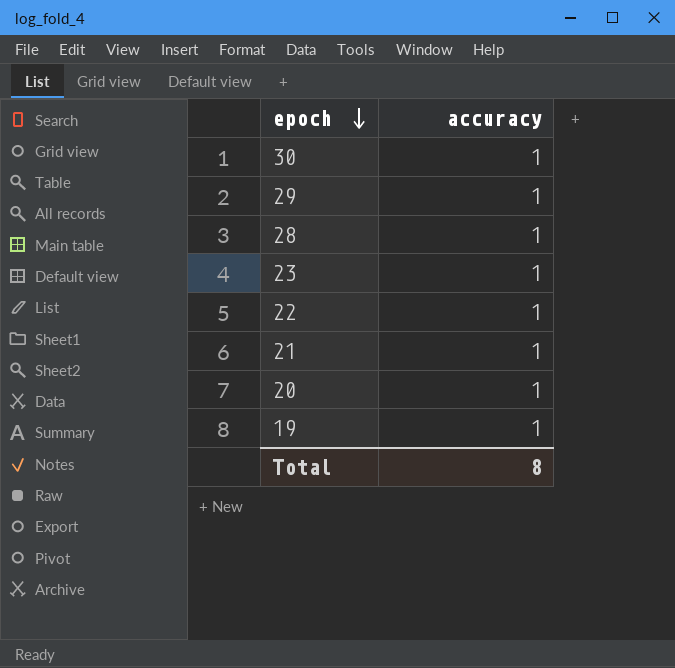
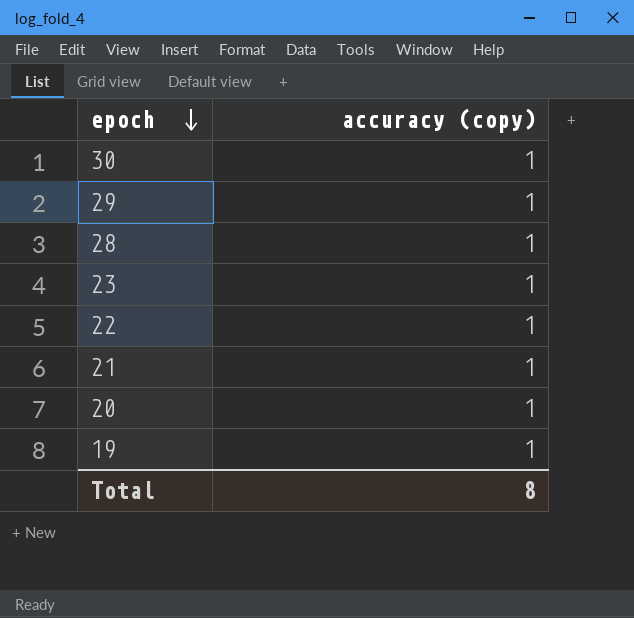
column name: accuracy -> accuracy (copy)

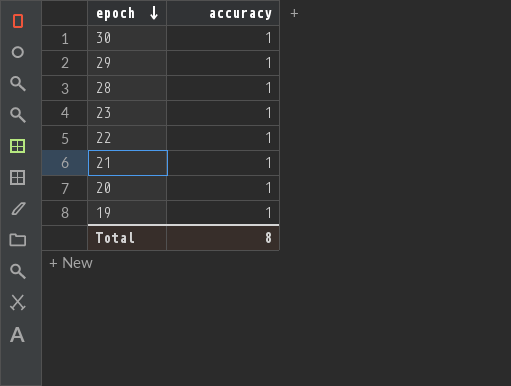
column name: accuracy (copy) -> accuracy

